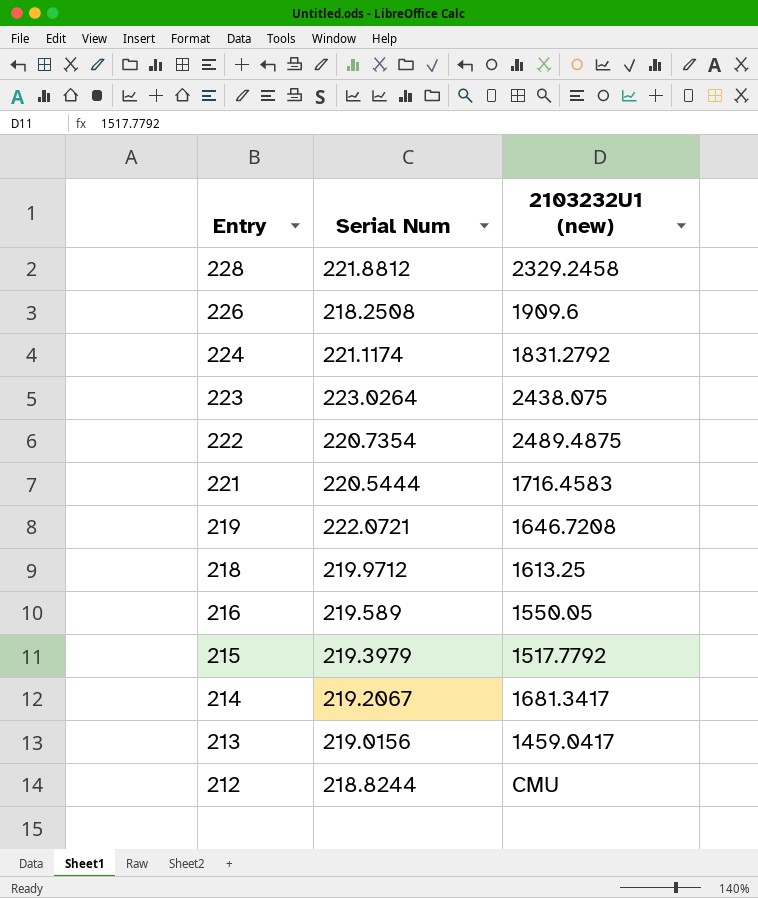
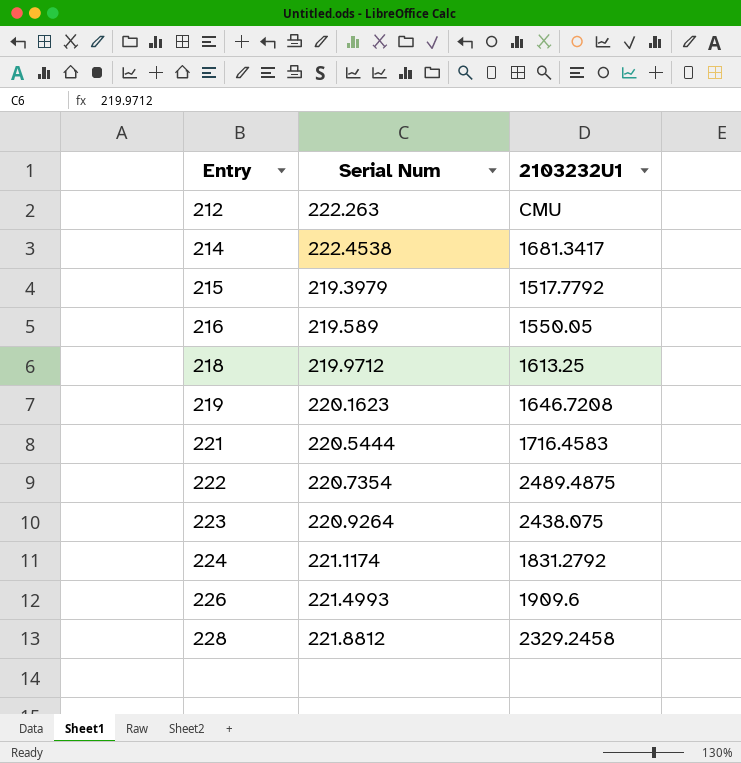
row order: Entry descending -> Entry ascending
column name: 2103232U1 (new) -> 2103232U1
row 213: 219.0156 | 1459.0417 -> none
212 | Serial Num: 218.8244 -> 222.263
214 | Serial Num: 219.2067 -> 222.4538
219 | Serial Num: 222.0721 -> 220.1623
223 | Serial Num: 223.0264 -> 220.9264
226 | Serial Num: 218.2508 -> 221.4993

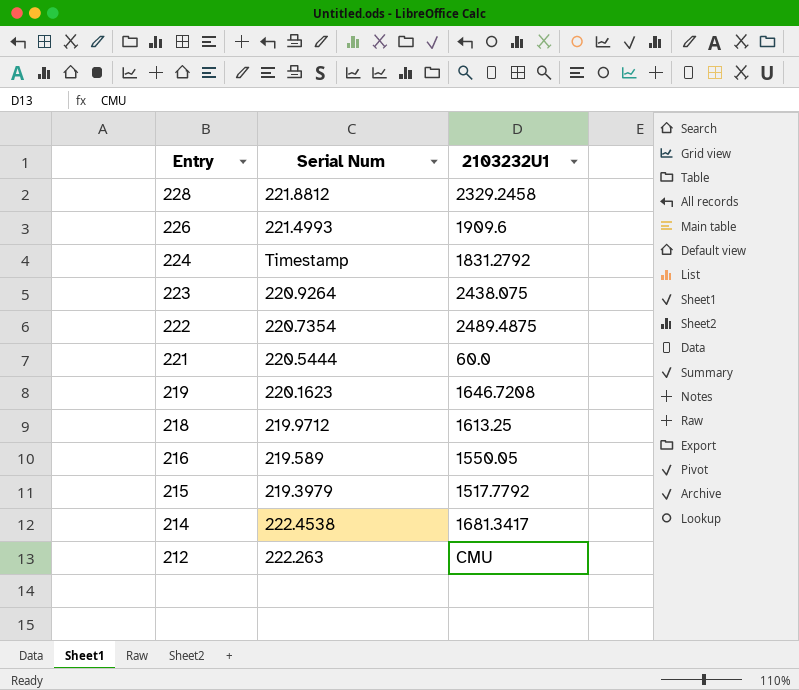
row order: Entry ascending -> Entry descending
224 | Serial Num: 221.1174 -> Timestamp
221 | 2103232U1: 1716.4583 -> 60.0

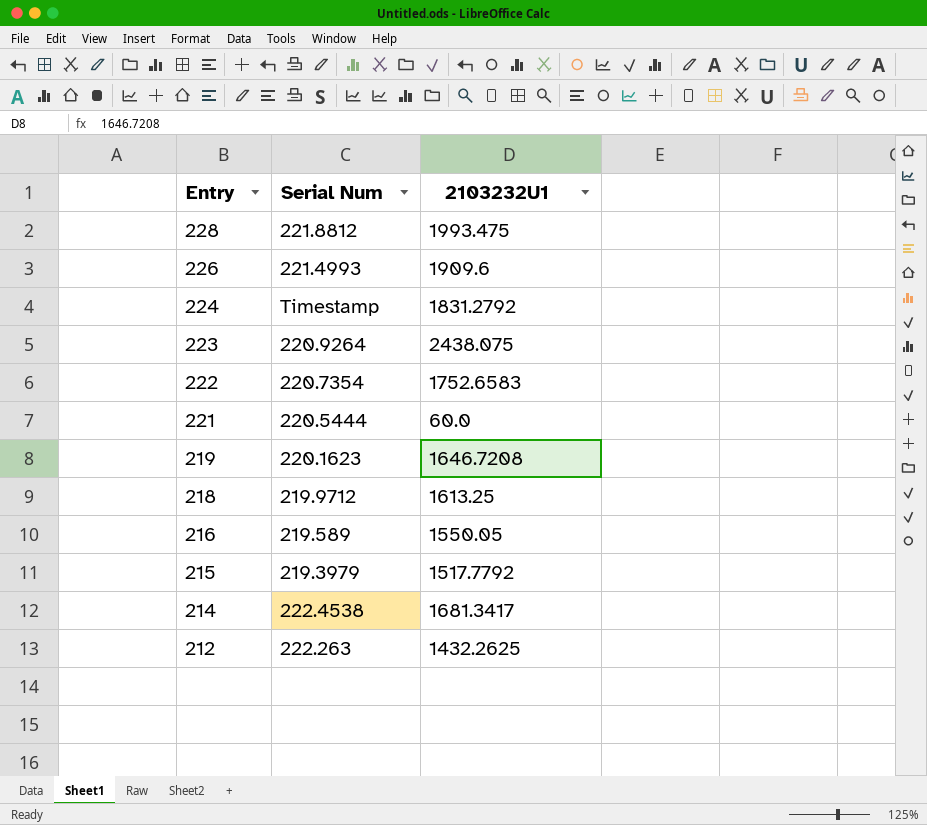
228 | 2103232U1: 2329.2458 -> 1993.475
222 | 2103232U1: 2489.4875 -> 1752.6583
212 | 2103232U1: CMU -> 1432.2625

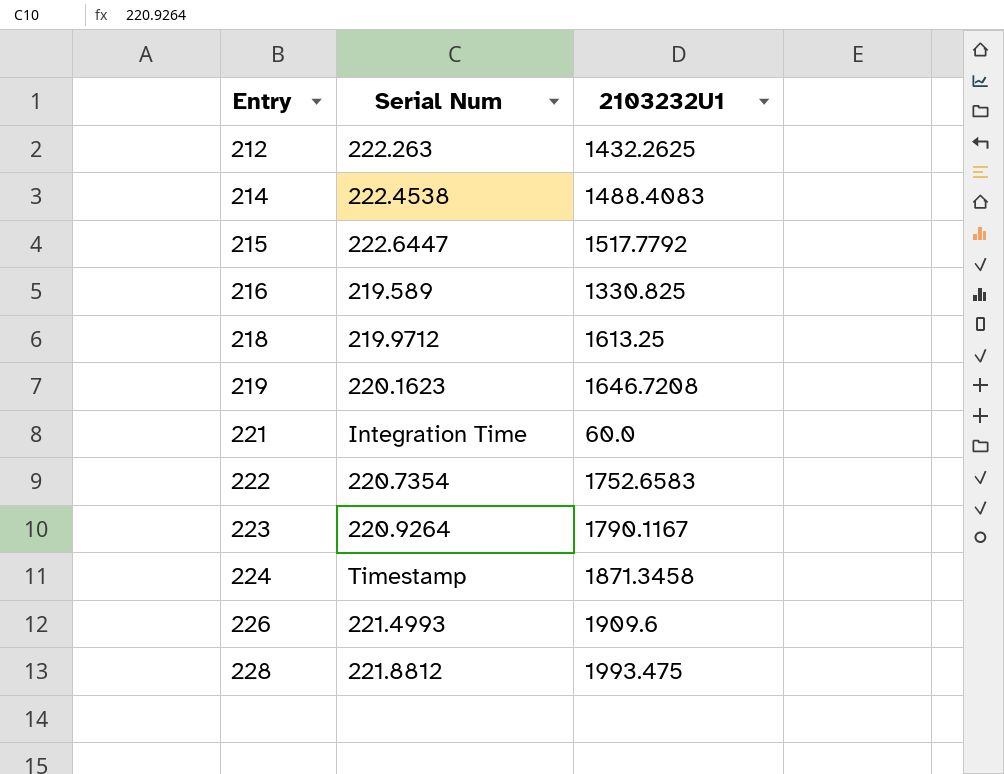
row order: Entry descending -> Entry ascending
214 | 2103232U1: 1681.3417 -> 1488.4083
215 | Serial Num: 219.3979 -> 222.6447
216 | 2103232U1: 1550.05 -> 1330.825
221 | Serial Num: 220.5444 -> Integration Time
223 | 2103232U1: 2438.075 -> 1790.1167
224 | 2103232U1: 1831.2792 -> 1871.3458

